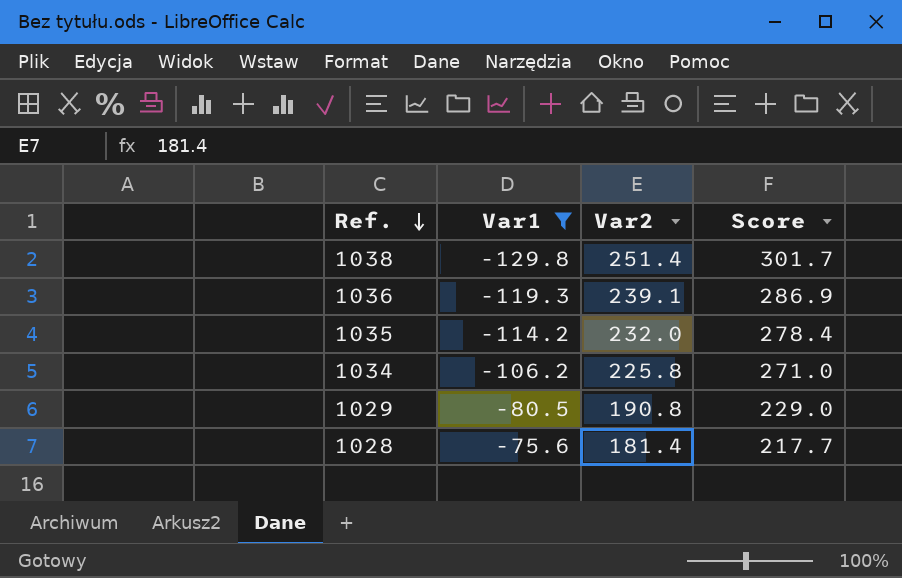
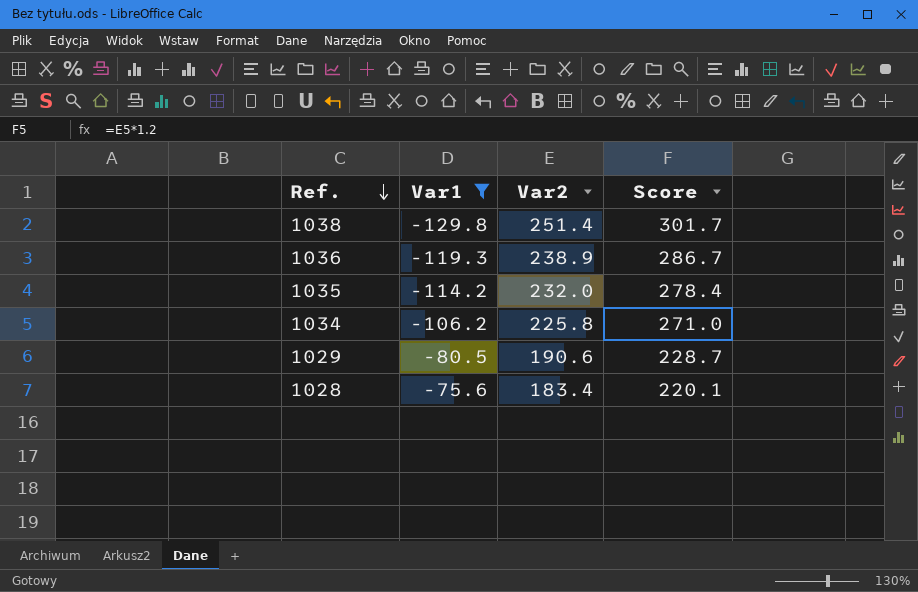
1036 | Var2: 239.1 -> 238.9
1036 | Score: 286.9 -> 286.7
1029 | Var2: 190.8 -> 190.6
1029 | Score: 229.0 -> 228.7
1028 | Var2: 181.4 -> 183.4
1028 | Score: 217.7 -> 220.1

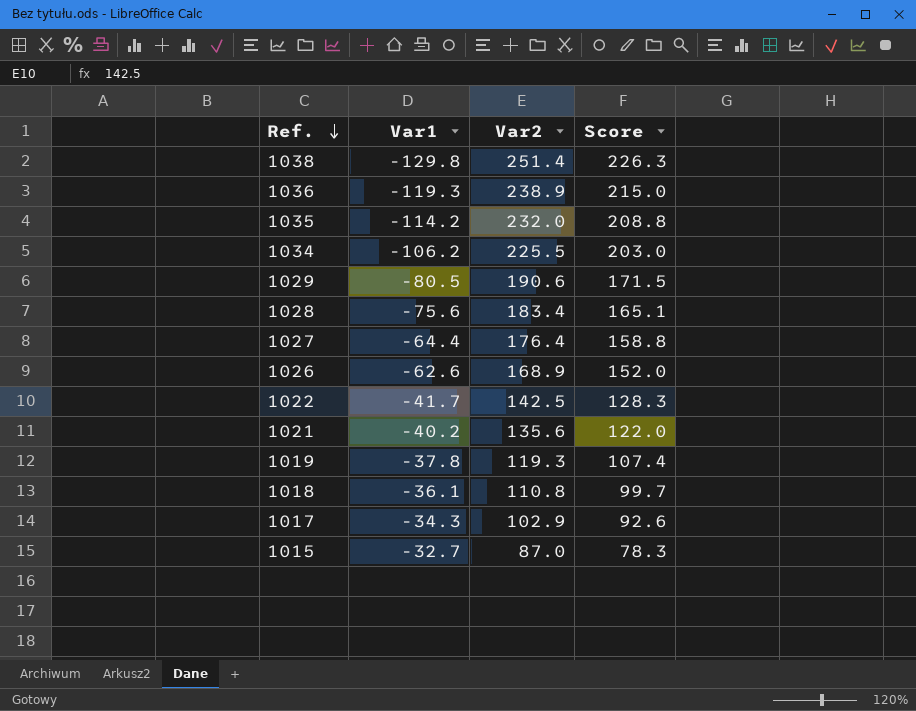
filter: Var1 <= -75.6 -> none
column Score | formula: [Var2] * 1.2 -> [Var2] * 0.9
1034 | Var2: 225.8 -> 225.5

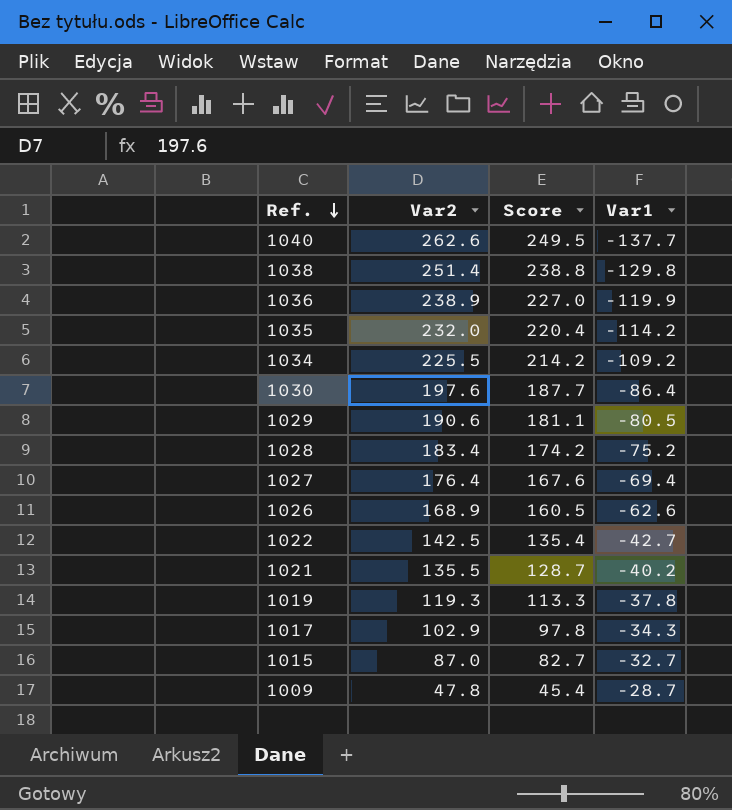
column Score | formula: [Var2] * 0.9 -> [Var2] * 0.95
column Var1 | position: 2 -> 4
row 1018: -36.1 | 110.8 | 99.7 -> none
row 1040: none -> 262.6 | 249.5 | -137.7
1036 | Var1: -119.3 -> -119.9
1034 | Var1: -106.2 -> -109.2
row 1030: none -> 197.6 | 187.7 | -86.4
1028 | Var1: -75.6 -> -75.2
1027 | Var1: -64.4 -> -69.4
1022 | Var1: -41.7 -> -42.7
1021 | Var2: 135.6 -> 135.5
row 1009: none -> 47.8 | 45.4 | -28.7

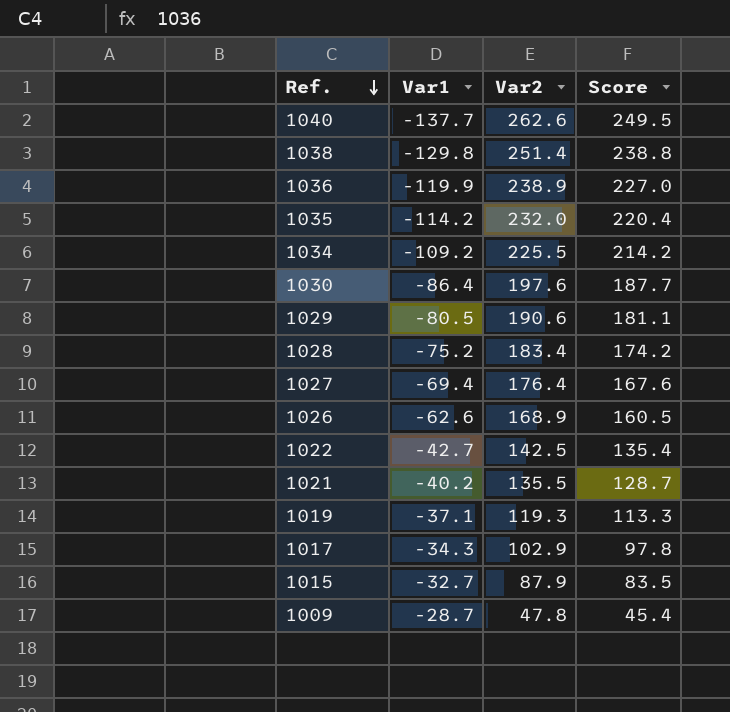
column Var1 | position: 4 -> 2
1019 | Var1: -37.8 -> -37.1
1015 | Var2: 87.0 -> 87.9
1015 | Score: 82.7 -> 83.5

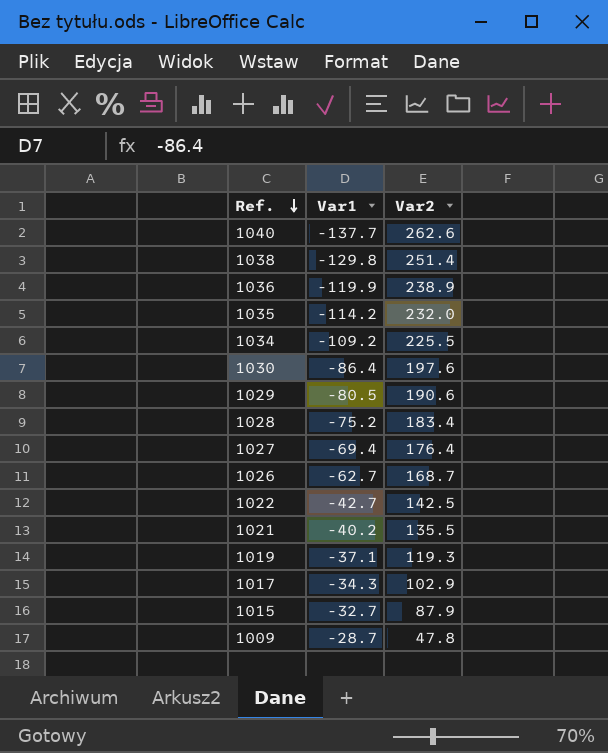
column Score | formula: [Var2] * 0.95 -> none
1026 | Var1: -62.6 -> -62.7
1026 | Var2: 168.9 -> 168.7

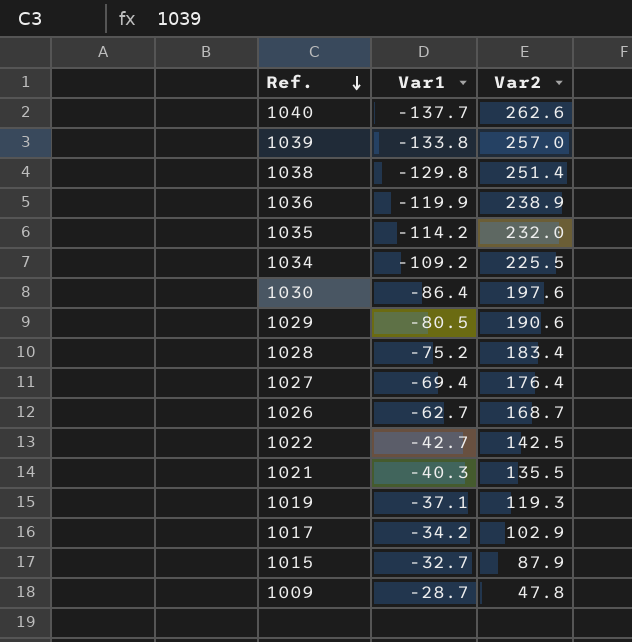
row 1039: none -> -133.8 | 257.0
1021 | Var1: -40.2 -> -40.3
1017 | Var1: -34.3 -> -34.2

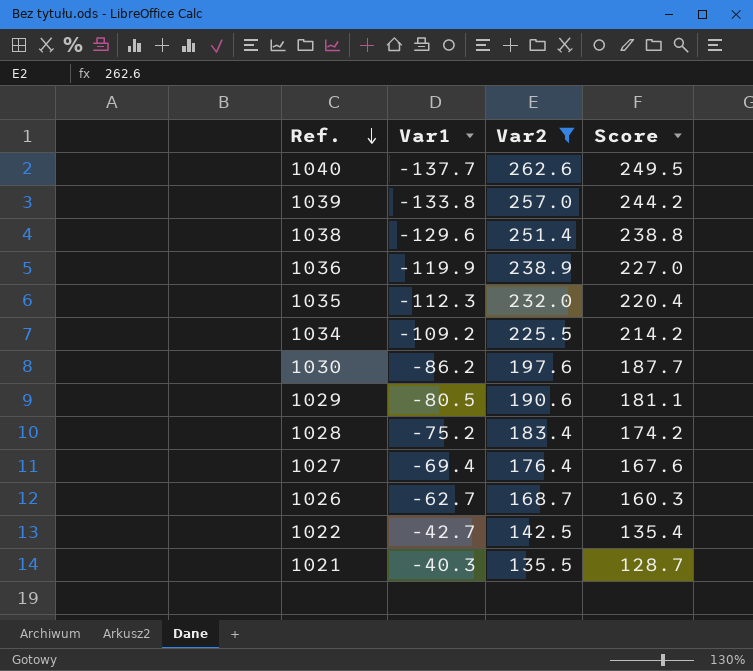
filter: none -> Var2 >= 135.5
column Score | formula: none -> [Var2] * 0.95
1038 | Var1: -129.8 -> -129.6
1035 | Var1: -114.2 -> -112.3
1030 | Var1: -86.4 -> -86.2

